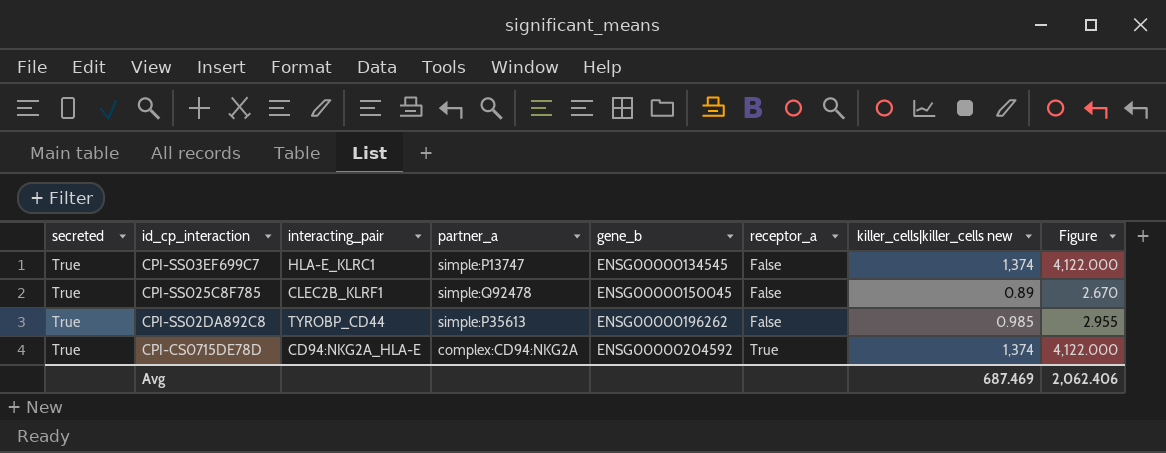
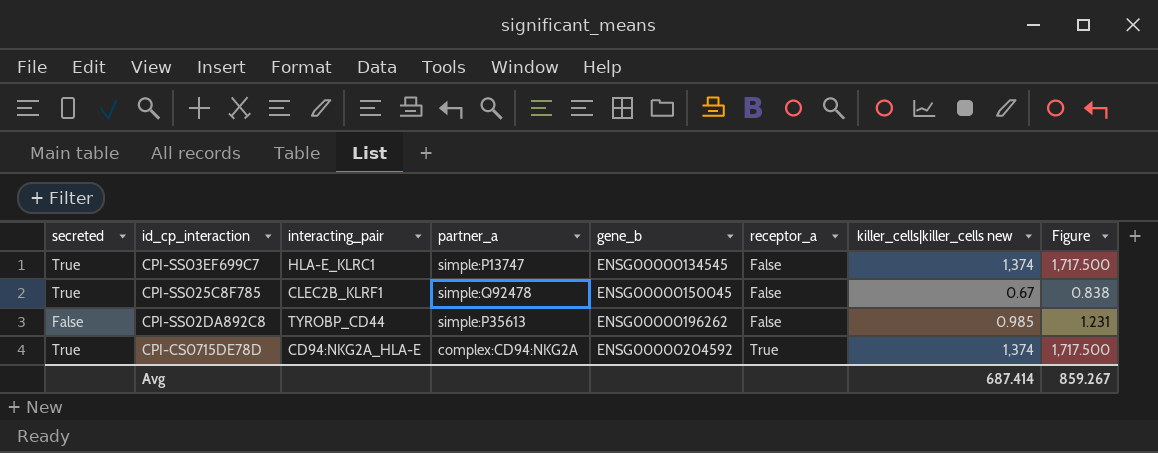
column Figure | formula: [killer_cells|killer_cells new] * 3 -> [killer_cells|killer_cells new] * 1.25
CPI-SS025C8F785 | killer_cells|killer_cells new: 0.89 -> 0.67
CPI-SS02DA892C8 | secreted: True -> False
Avg | killer_cells|killer_cells new: 687.469 -> 687.414
Avg | Figure: 2,062.406 -> 859.267

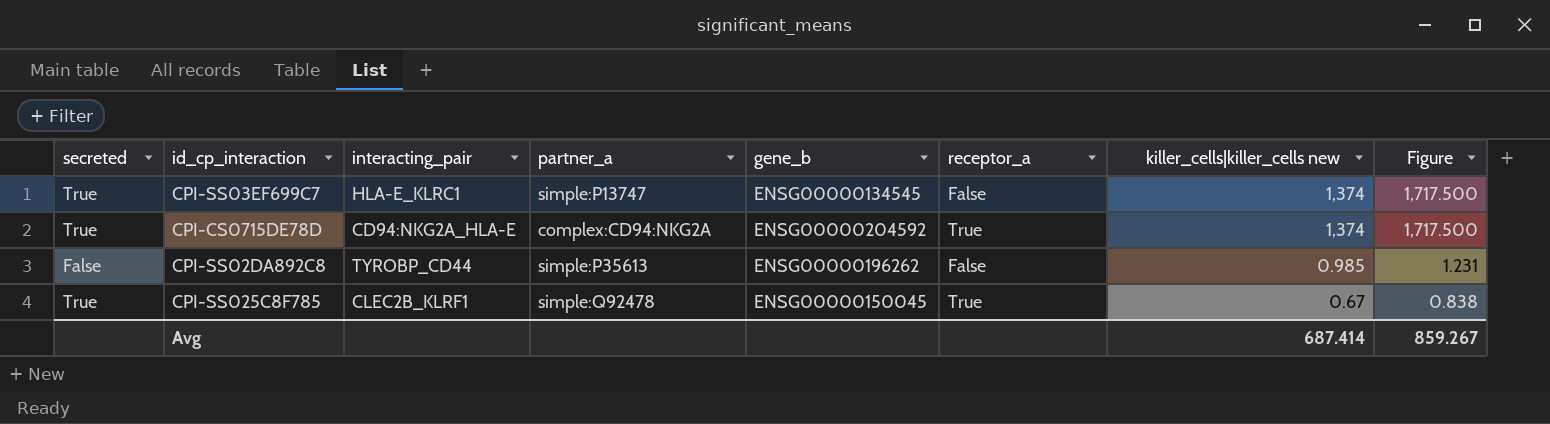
row order: gene_b ascending -> killer_cells|killer_cells new descending
CPI-SS025C8F785 | receptor_a: False -> True

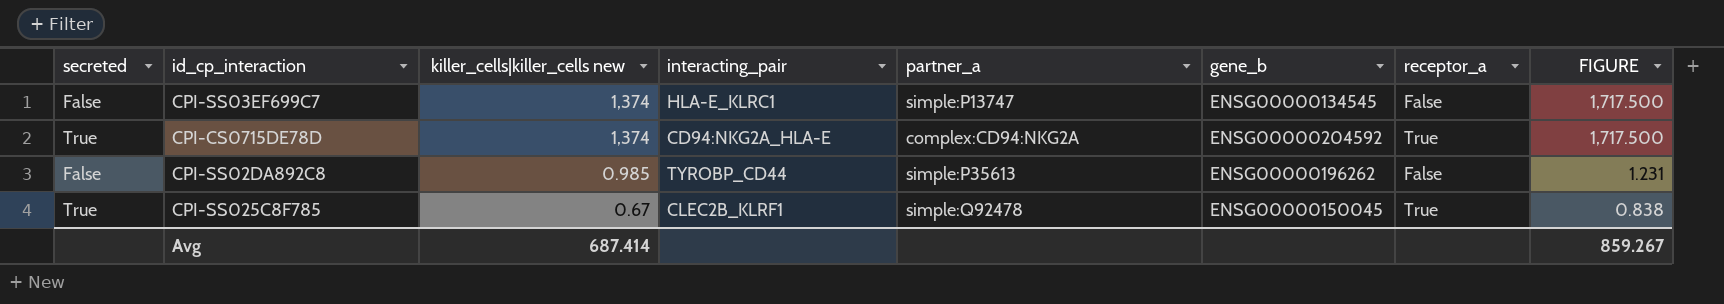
column killer_cells|killer_cells new | position: 7 -> 3
column name: Figure -> FIGURE
CPI-SS03EF699C7 | secreted: True -> False

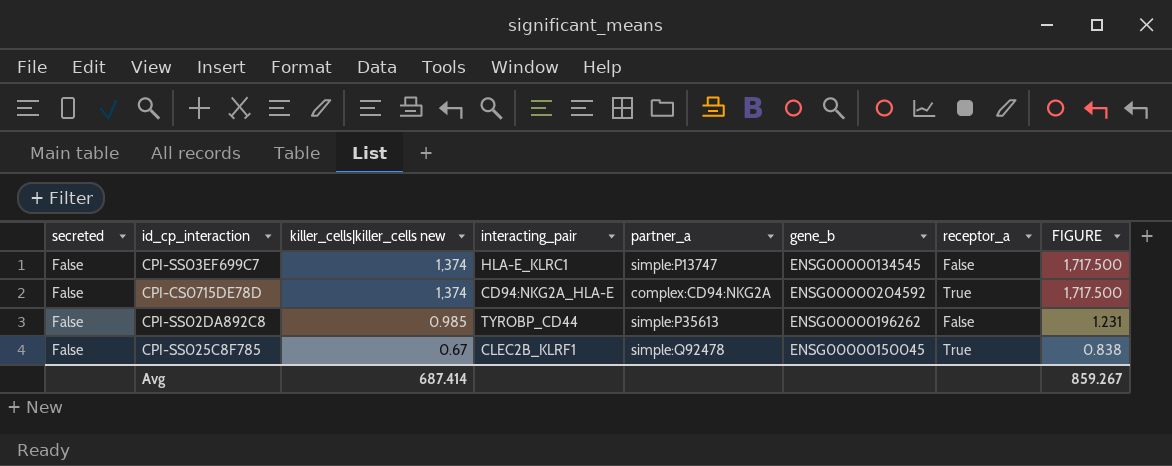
CPI-CS0715DE78D | secreted: True -> False
CPI-SS025C8F785 | secreted: True -> False

